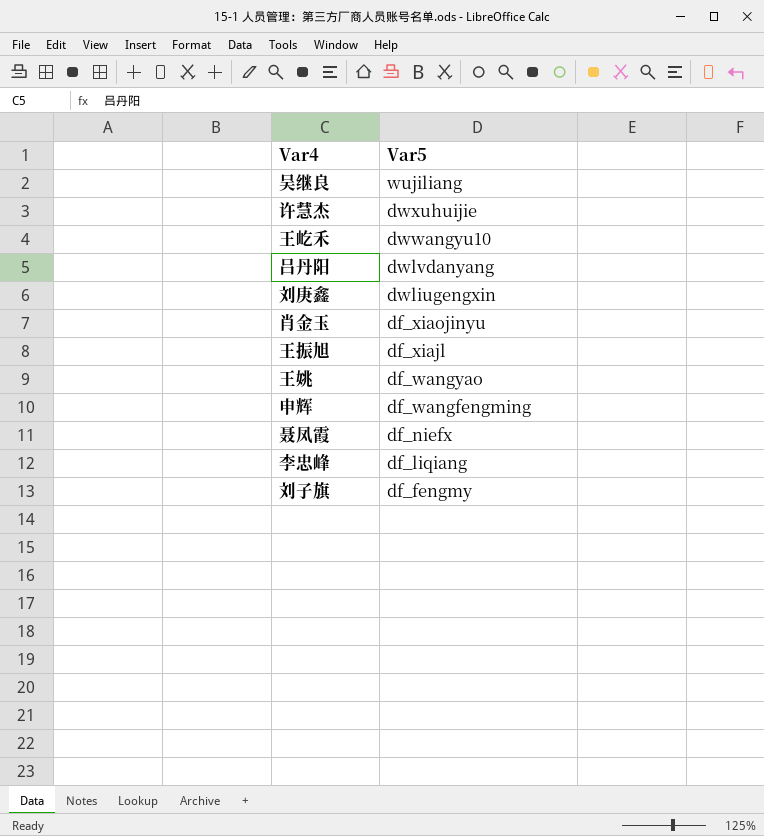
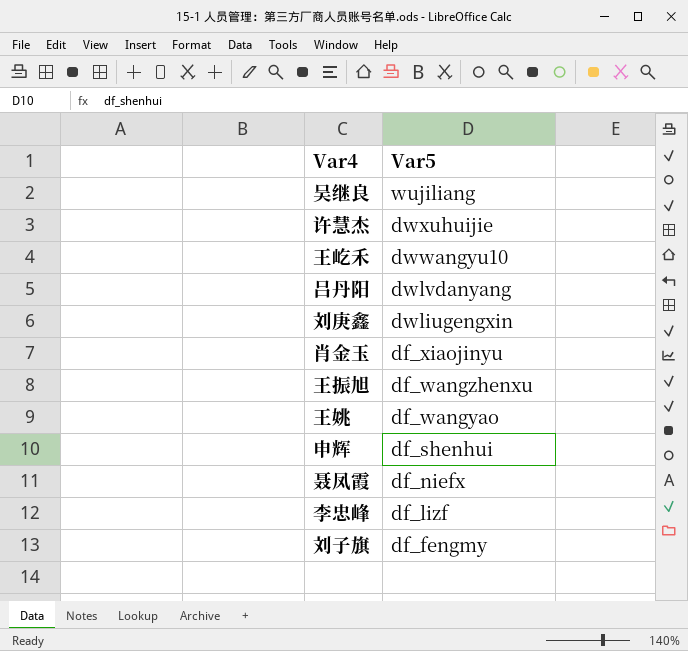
王振旭 | Var5: df_xiajl -> df_wangzhenxu
申辉 | Var5: df_wangfengming -> df_shenhui
李忠峰 | Var5: df_liqiang -> df_lizf

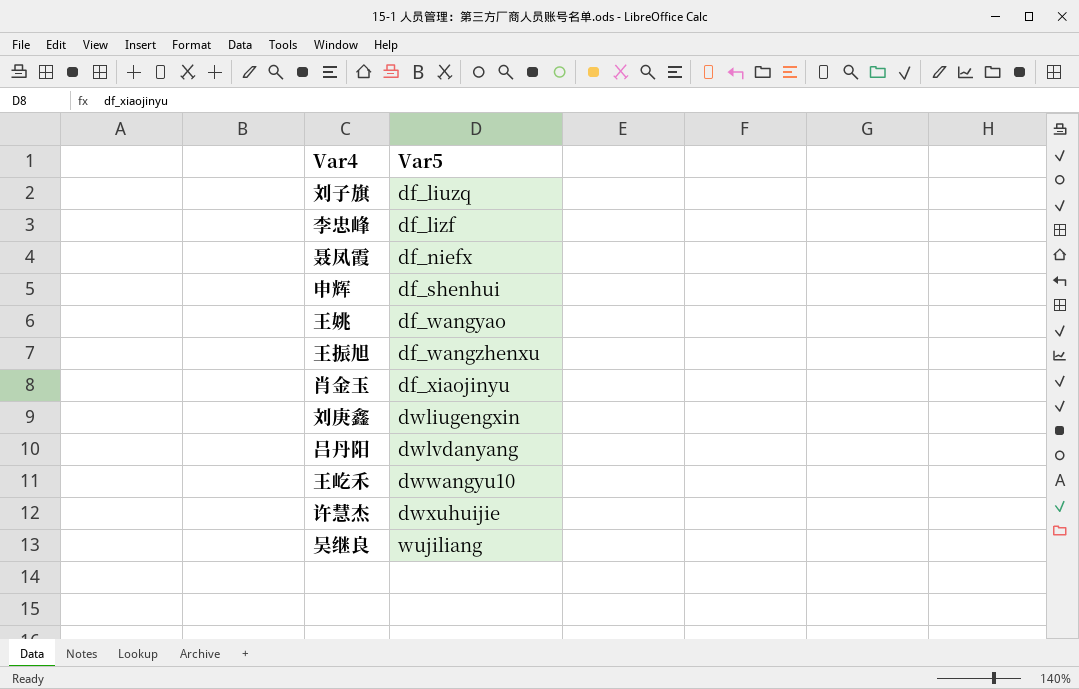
row order: Var5 descending -> Var5 ascending
刘子旗 | Var5: df_fengmy -> df_liuzq

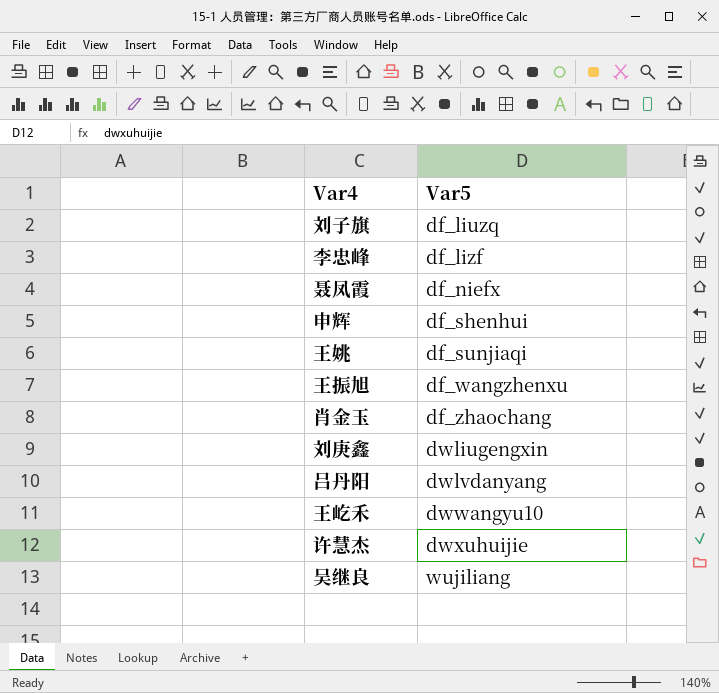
王姚 | Var5: df_wangyao -> df_sunjiaqi
肖金玉 | Var5: df_xiaojinyu -> df_zhaochang

